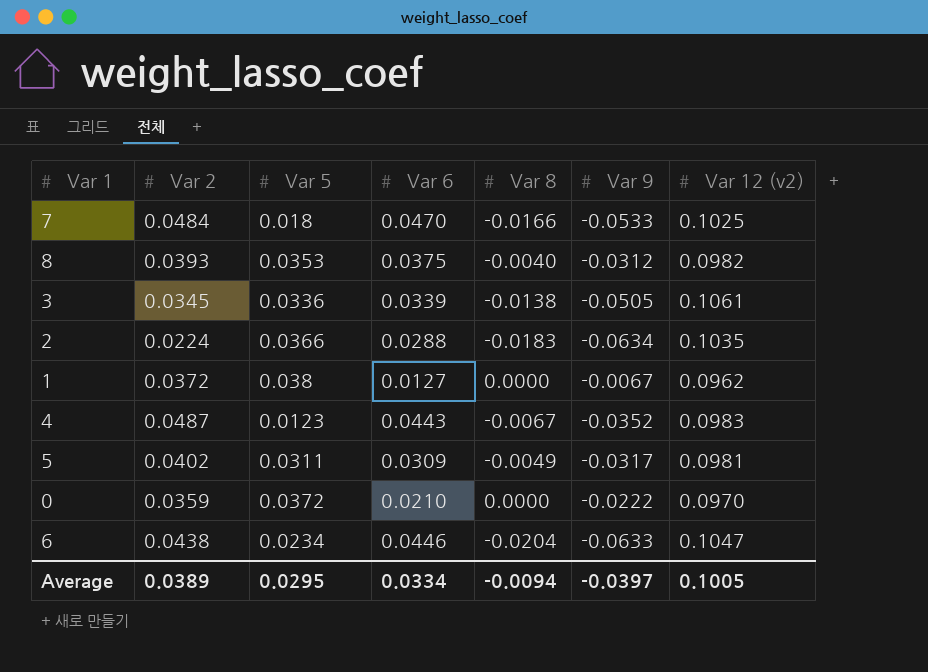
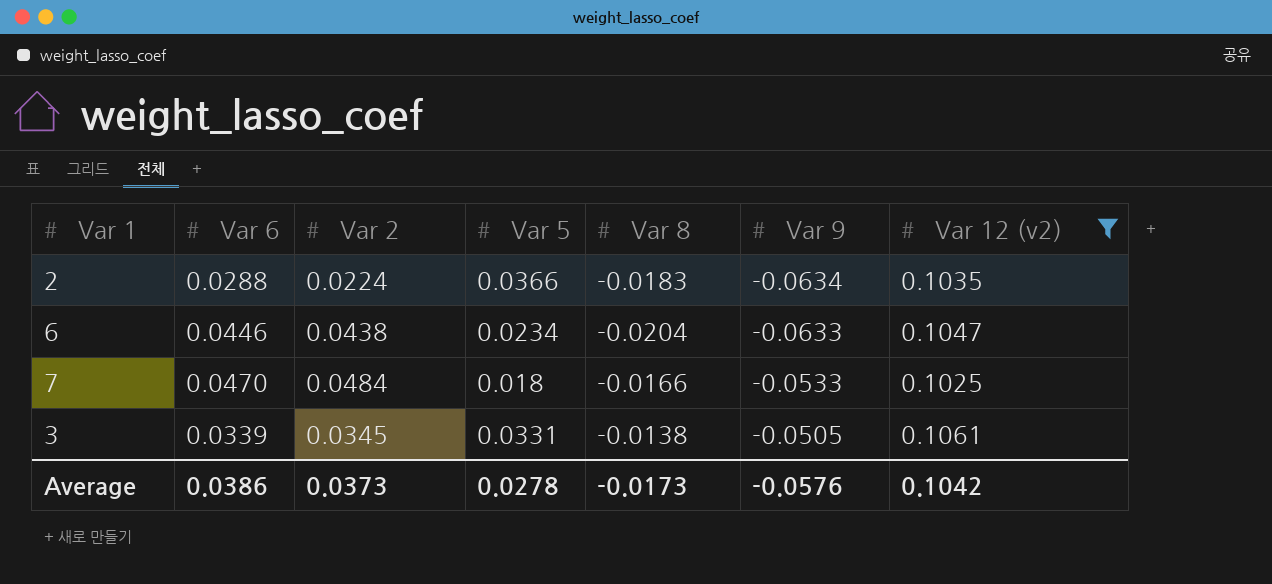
filter: none -> Var 12 (v2) >= 0.1025
row order: none -> Var 9 ascending
column Var 6 | position: 4 -> 2
3 | Var 5: 0.0336 -> 0.0331
Average | Var 6: 0.0334 -> 0.0386
Average | Var 2: 0.0389 -> 0.0373
Average | Var 5: 0.0295 -> 0.0278
Average | Var 8: -0.0094 -> -0.0173
Average | Var 9: -0.0397 -> -0.0576
Average | Var 12 (v2): 0.1005 -> 0.1042

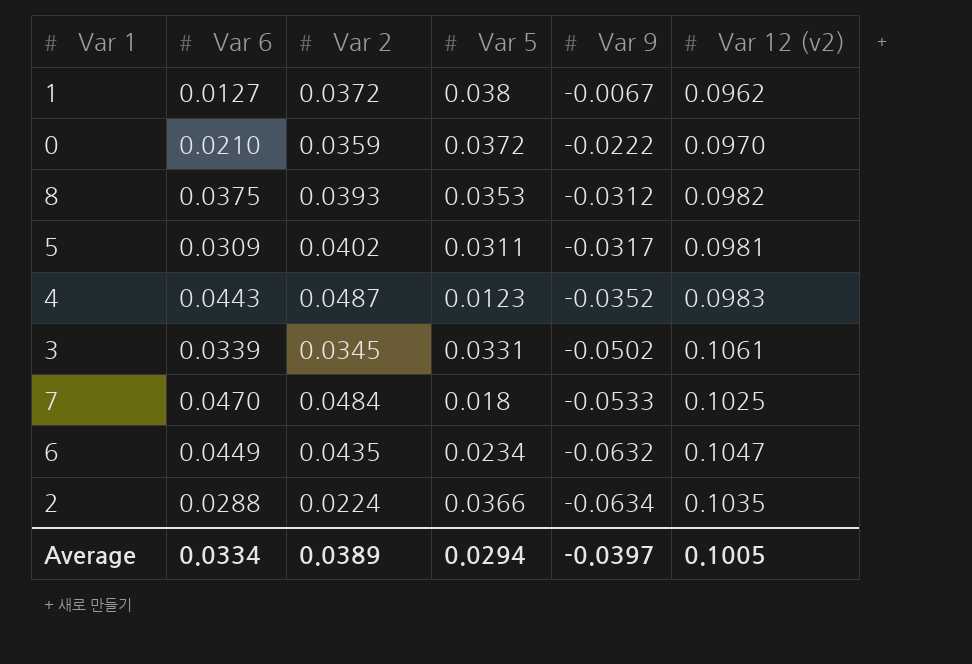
filter: Var 12 (v2) >= 0.1025 -> none
row order: Var 9 ascending -> Var 9 descending
column Var 8 | position: 5 -> none
3 | Var 9: -0.0505 -> -0.0502
6 | Var 6: 0.0446 -> 0.0449
6 | Var 2: 0.0438 -> 0.0435
6 | Var 9: -0.0633 -> -0.0632
Average | Var 6: 0.0386 -> 0.0334
Average | Var 2: 0.0373 -> 0.0389
Average | Var 5: 0.0278 -> 0.0294
Average | Var 9: -0.0576 -> -0.0397
Average | Var 12 (v2): 0.1042 -> 0.1005

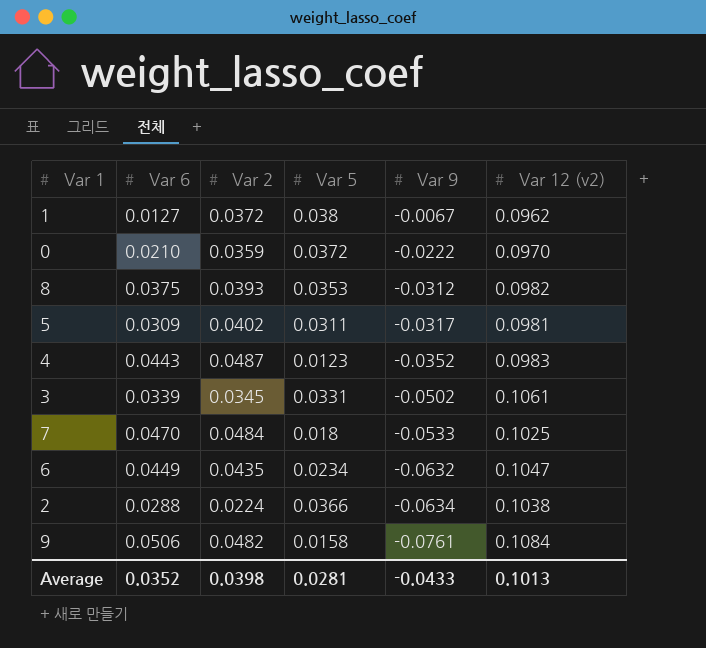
2 | Var 12 (v2): 0.1035 -> 0.1038
row 9: none -> 0.0506 | 0.0482 | 0.0158 | -0.0761 | 0.1084
Average | Var 6: 0.0334 -> 0.0352
Average | Var 2: 0.0389 -> 0.0398
Average | Var 5: 0.0294 -> 0.0281
Average | Var 9: -0.0397 -> -0.0433
Average | Var 12 (v2): 0.1005 -> 0.1013

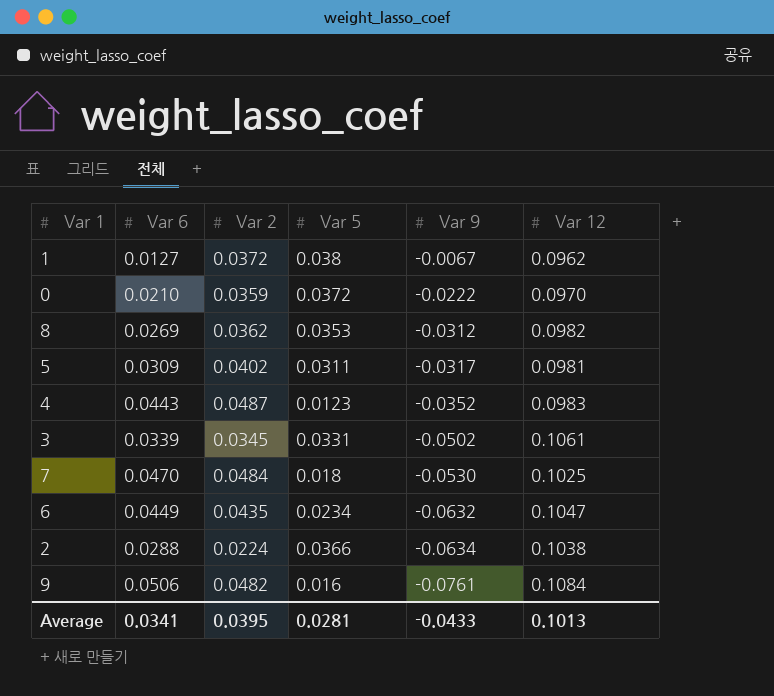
column name: Var 12 (v2) -> Var 12
8 | Var 6: 0.0375 -> 0.0269
8 | Var 2: 0.0393 -> 0.0362
7 | Var 9: -0.0533 -> -0.0530
9 | Var 5: 0.0158 -> 0.016
Average | Var 6: 0.0352 -> 0.0341
Average | Var 2: 0.0398 -> 0.0395

